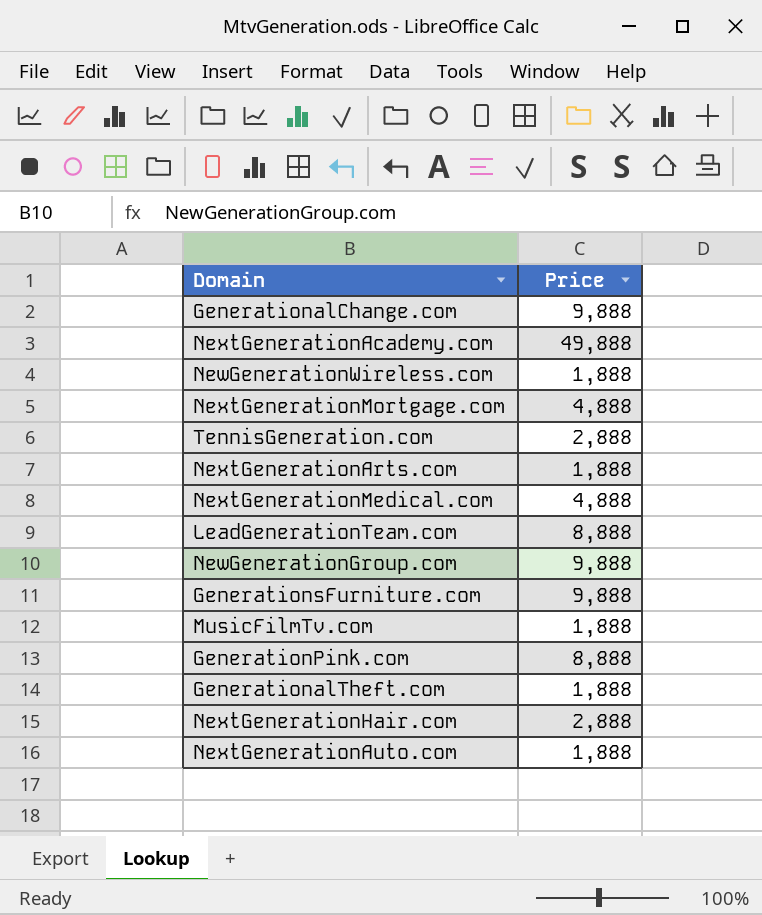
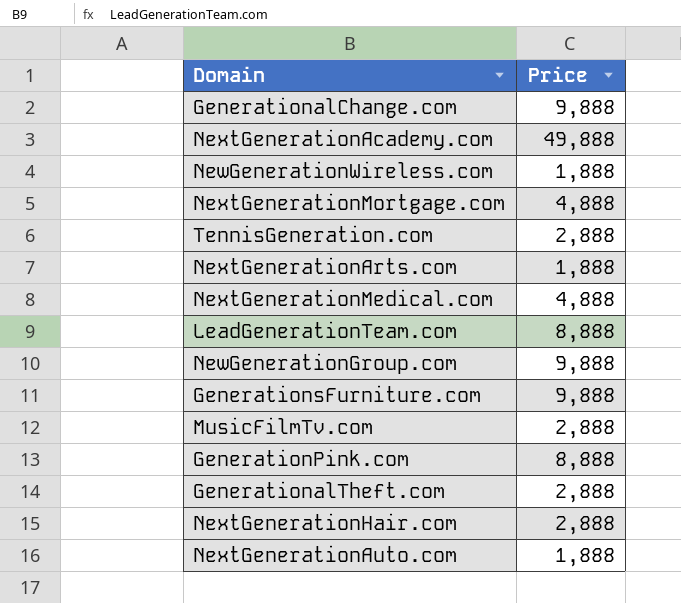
MusicFilmTv.com | Price: 1,888 -> 2,888
GenerationalTheft.com | Price: 1,888 -> 2,888

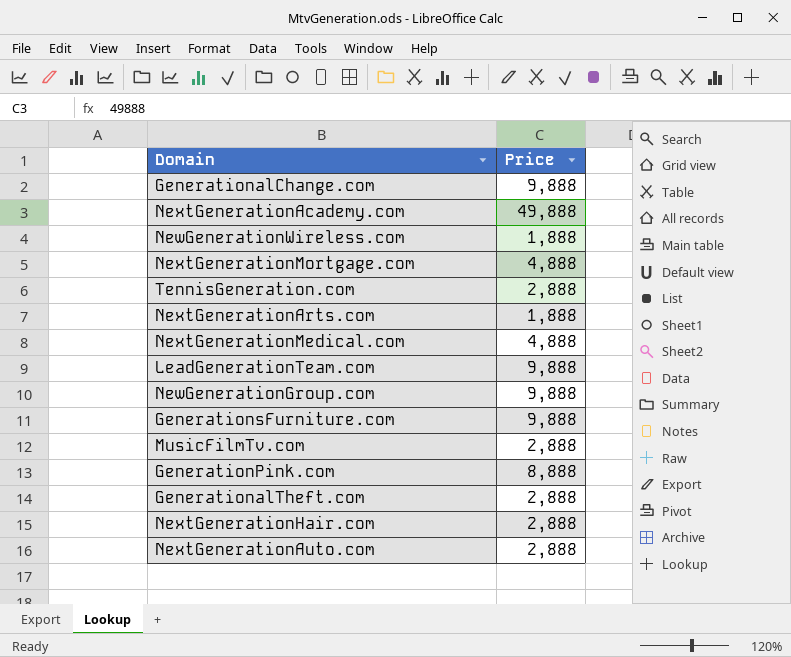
LeadGenerationTeam.com | Price: 8,888 -> 9,888
NextGenerationAuto.com | Price: 1,888 -> 2,888

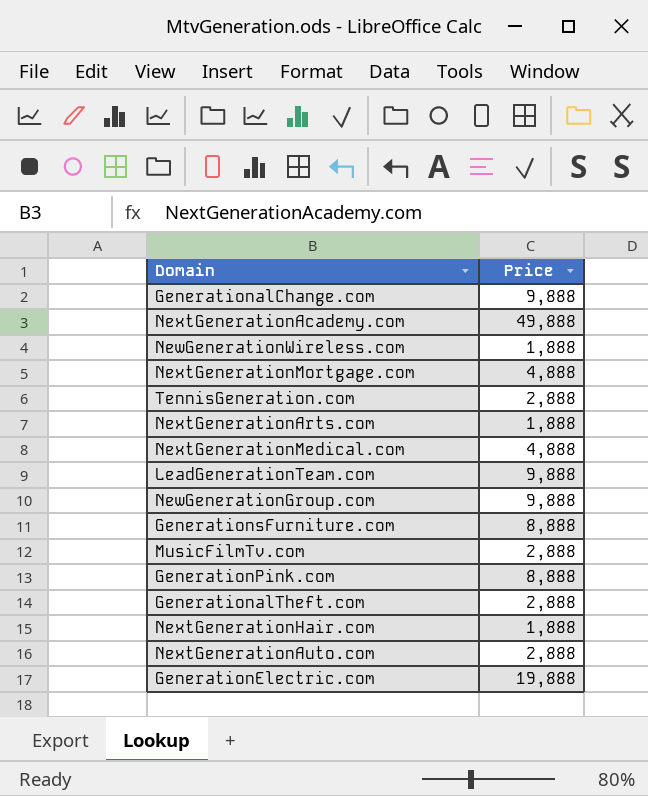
GenerationsFurniture.com | Price: 9,888 -> 8,888
NextGenerationHair.com | Price: 2,888 -> 1,888
row GenerationElectric.com: none -> 19,888

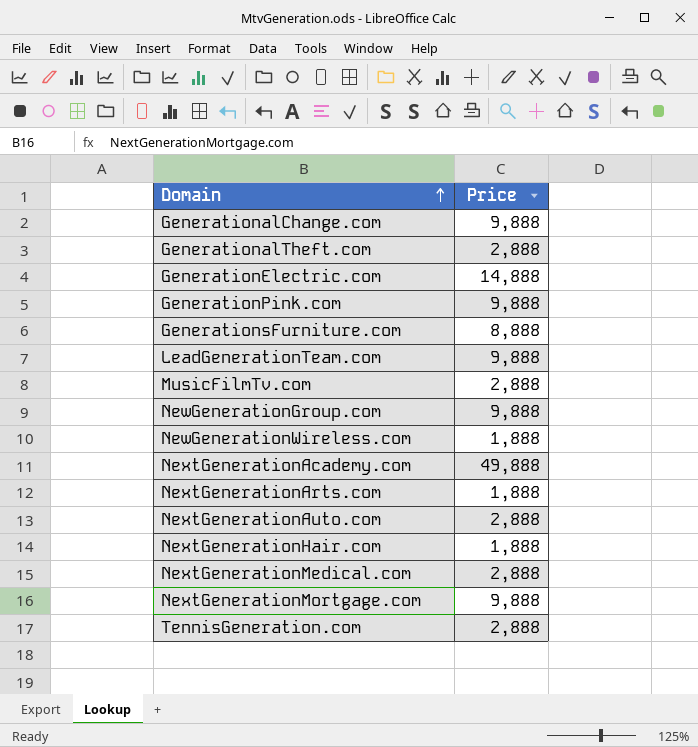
row order: none -> Domain ascending
GenerationElectric.com | Price: 19,888 -> 14,888
GenerationPink.com | Price: 8,888 -> 9,888
NextGenerationMedical.com | Price: 4,888 -> 2,888
NextGenerationMortgage.com | Price: 4,888 -> 9,888

